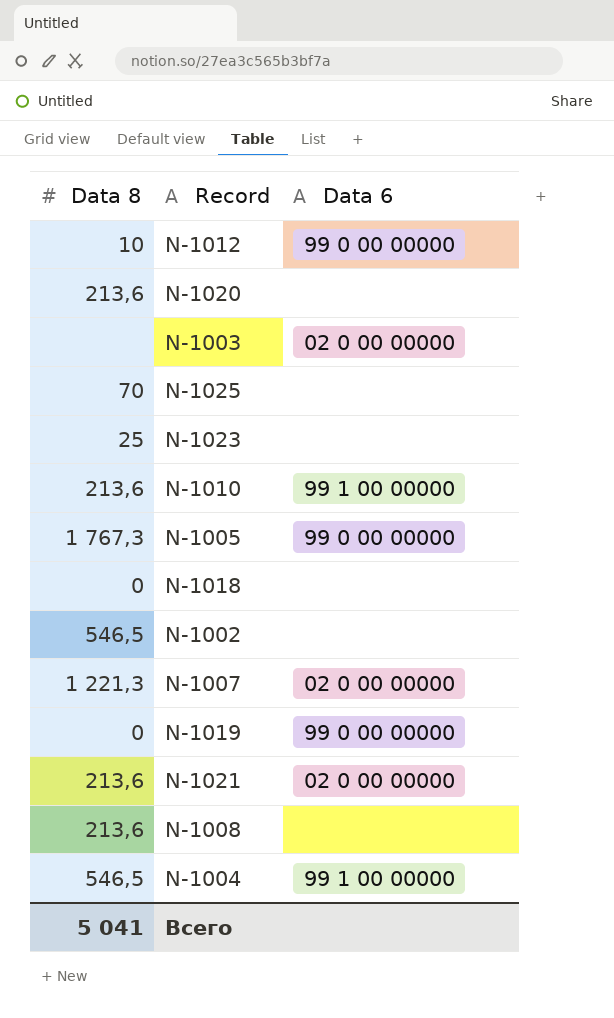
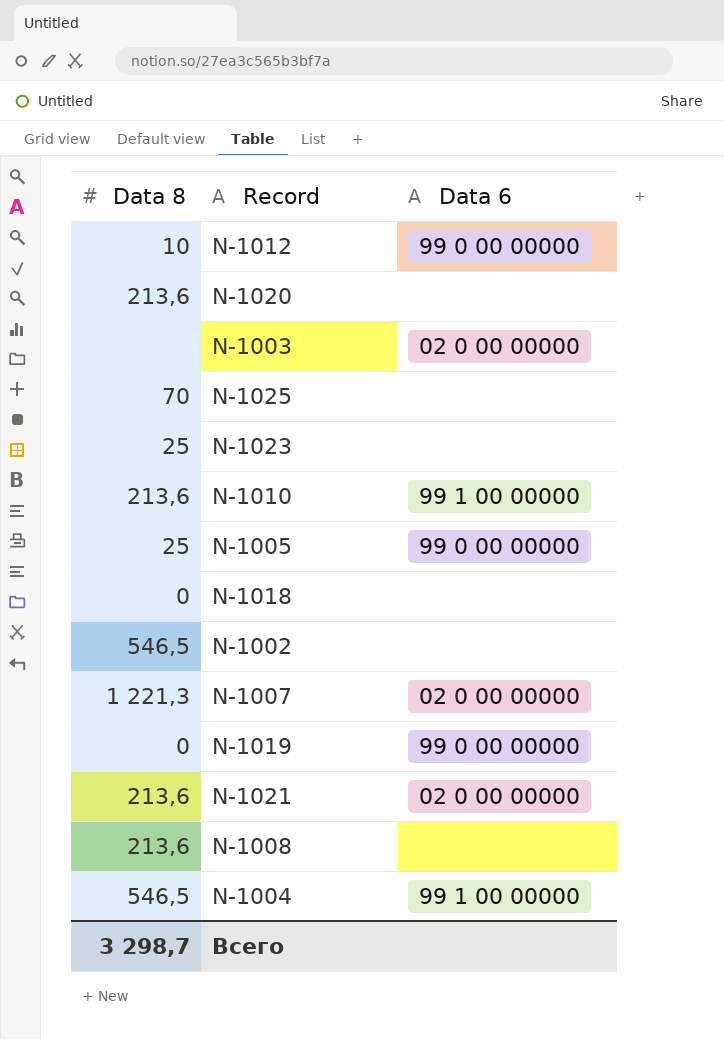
N-1005 | Data 8: 1 767,3 -> 25
Всего | Data 8: 5 041 -> 3 298,7

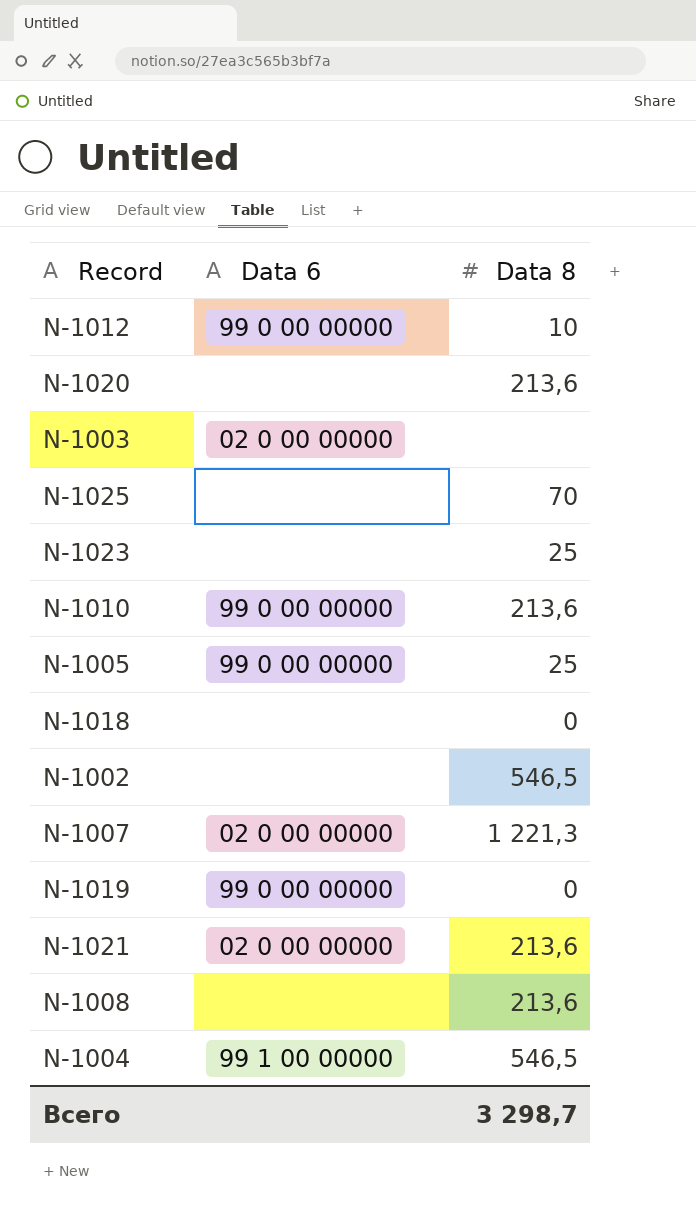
column Data 8 | position: 1 -> 3
N-1010 | Data 6: 99 1 00 00000 -> 99 0 00 00000

